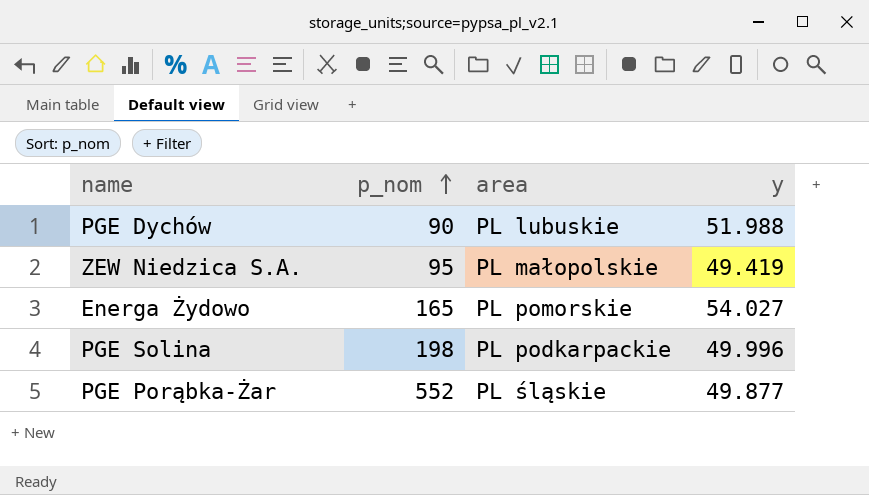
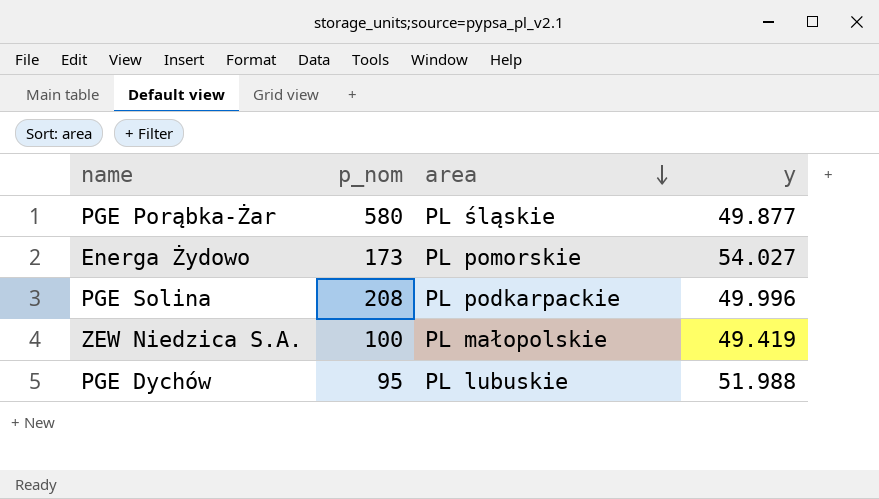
row order: p_nom ascending -> area descending
PGE Porąbka-Żar | p_nom: 552 -> 580
Energa Żydowo | p_nom: 165 -> 173
PGE Solina | p_nom: 198 -> 208
ZEW Niedzica S.A. | p_nom: 95 -> 100
PGE Dychów | p_nom: 90 -> 95

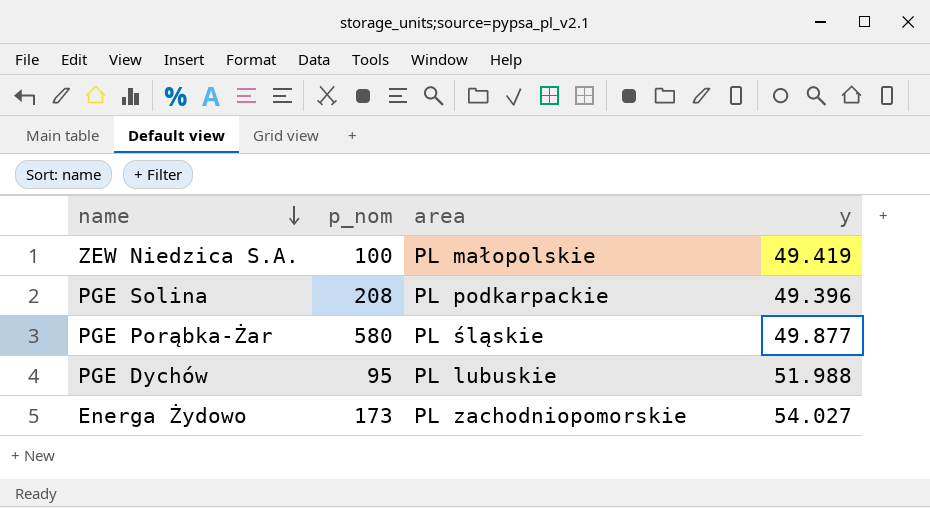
row order: area descending -> name descending
PGE Solina | y: 49.996 -> 49.396
Energa Żydowo | area: PL pomorskie -> PL zachodniopomorskie

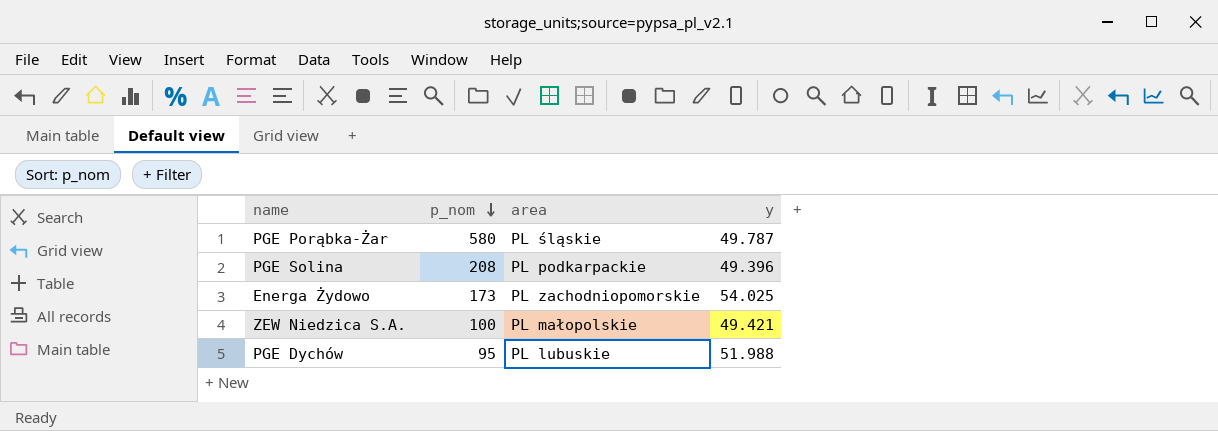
row order: name descending -> p_nom descending
PGE Porąbka-Żar | y: 49.877 -> 49.787
Energa Żydowo | y: 54.027 -> 54.025
ZEW Niedzica S.A. | y: 49.419 -> 49.421

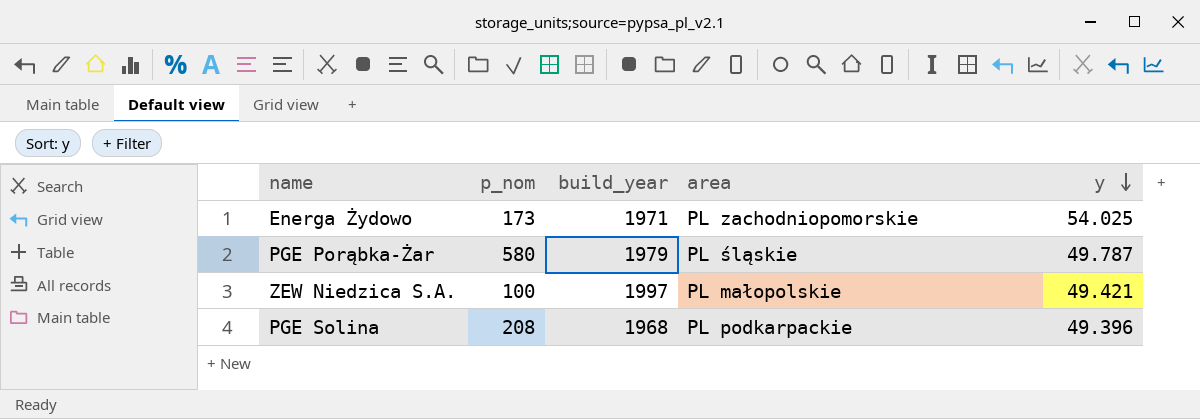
row order: p_nom descending -> y descending
column build_year | position: none -> 3
row PGE Dychów: 95 | PL lubuskie | 51.988 -> none

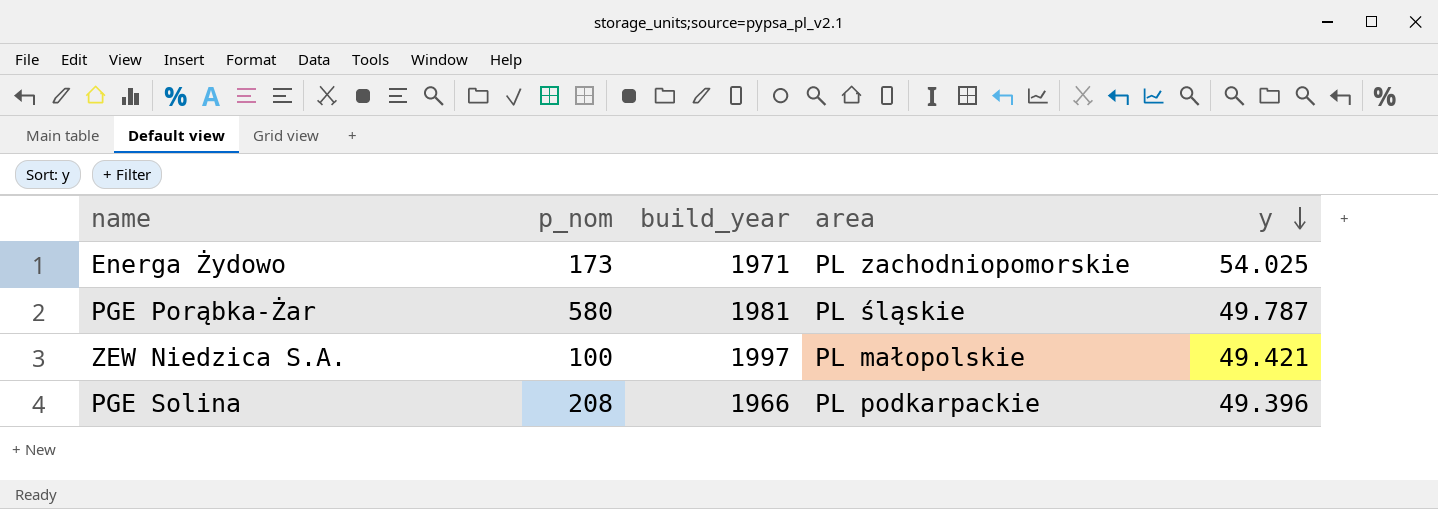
PGE Porąbka-Żar | build_year: 1979 -> 1981
PGE Solina | build_year: 1968 -> 1966

